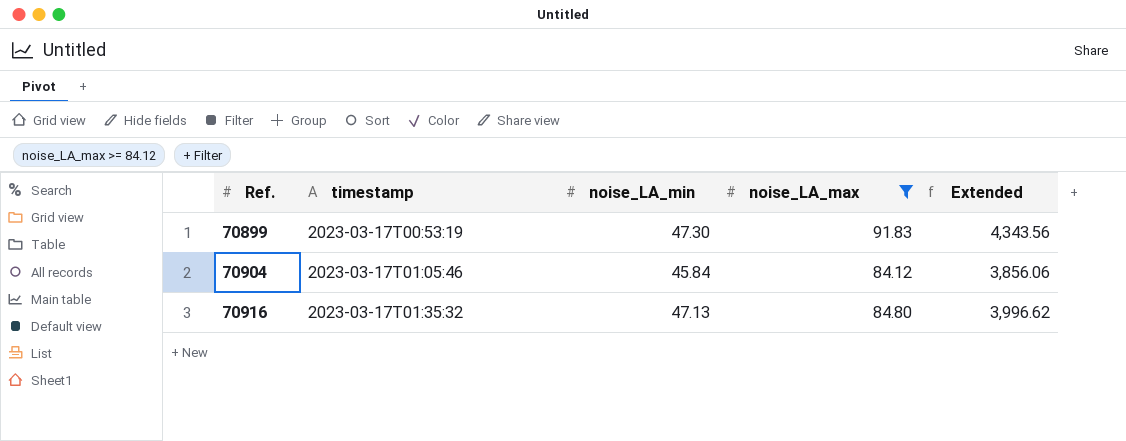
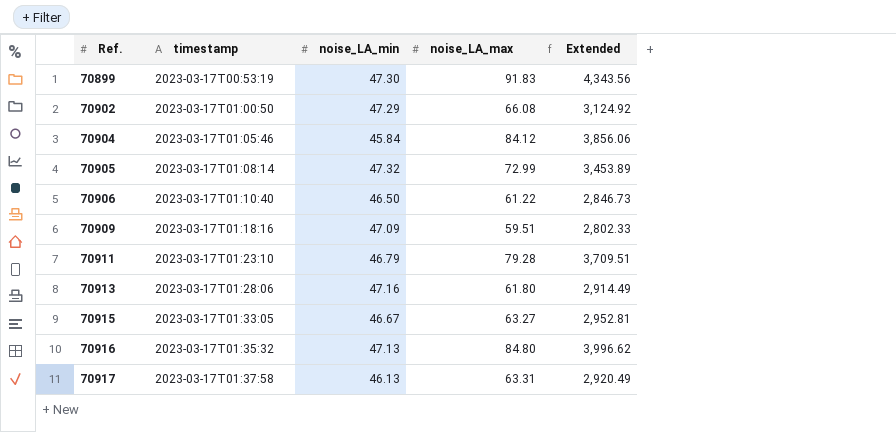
filter: noise_LA_max >= 84.12 -> none

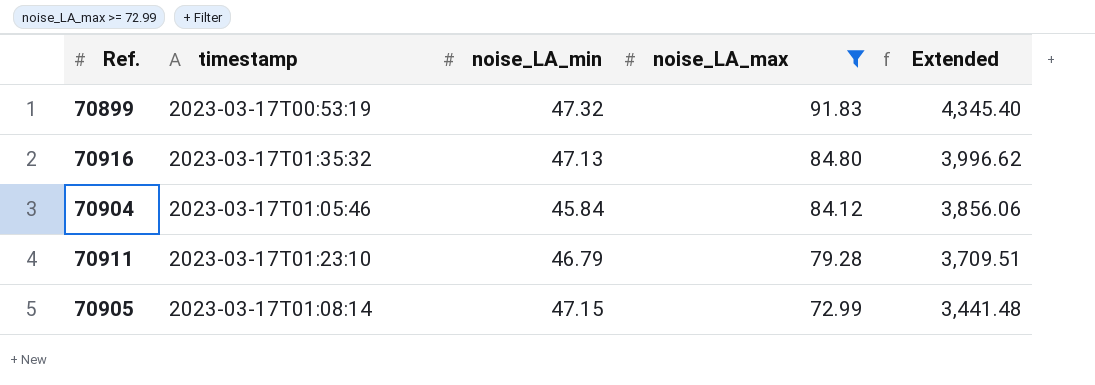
filter: none -> noise_LA_max >= 72.99
row order: Ref. ascending -> noise_LA_max descending
70899 | noise_LA_min: 47.30 -> 47.32
70899 | Extended: 4,343.56 -> 4,345.40
70905 | noise_LA_min: 47.32 -> 47.15
70905 | Extended: 3,453.89 -> 3,441.48

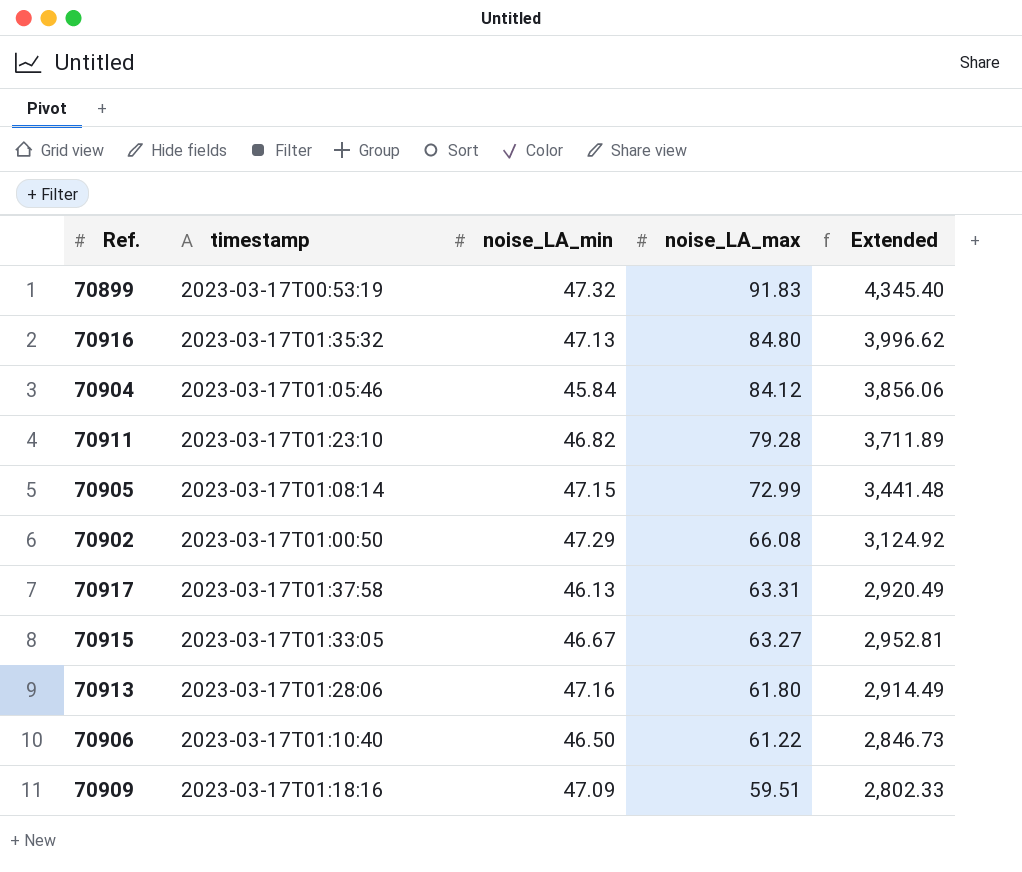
filter: noise_LA_max >= 72.99 -> none
70911 | noise_LA_min: 46.79 -> 46.82
70911 | Extended: 3,709.51 -> 3,711.89

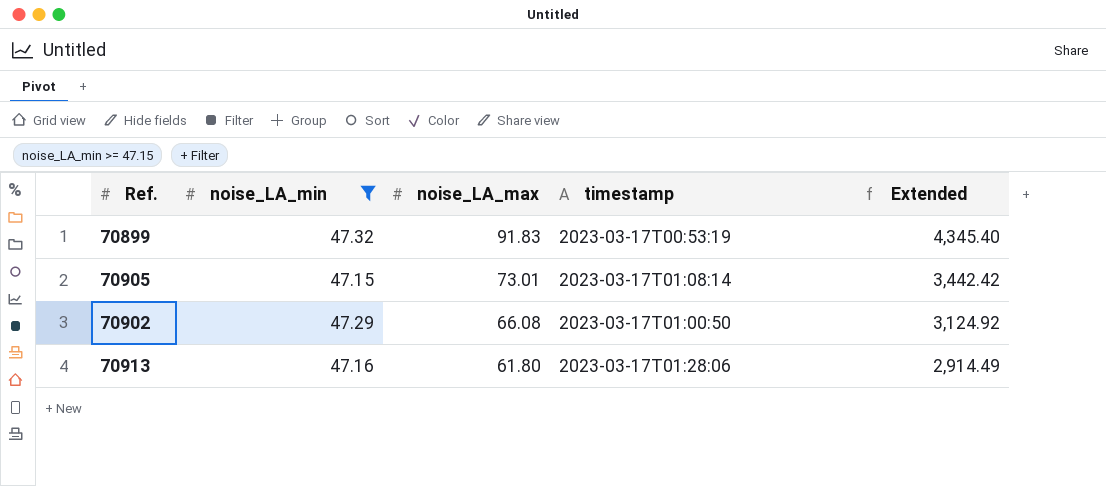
filter: none -> noise_LA_min >= 47.15
column timestamp | position: 2 -> 4
70905 | noise_LA_max: 72.99 -> 73.01
70905 | Extended: 3,441.48 -> 3,442.42

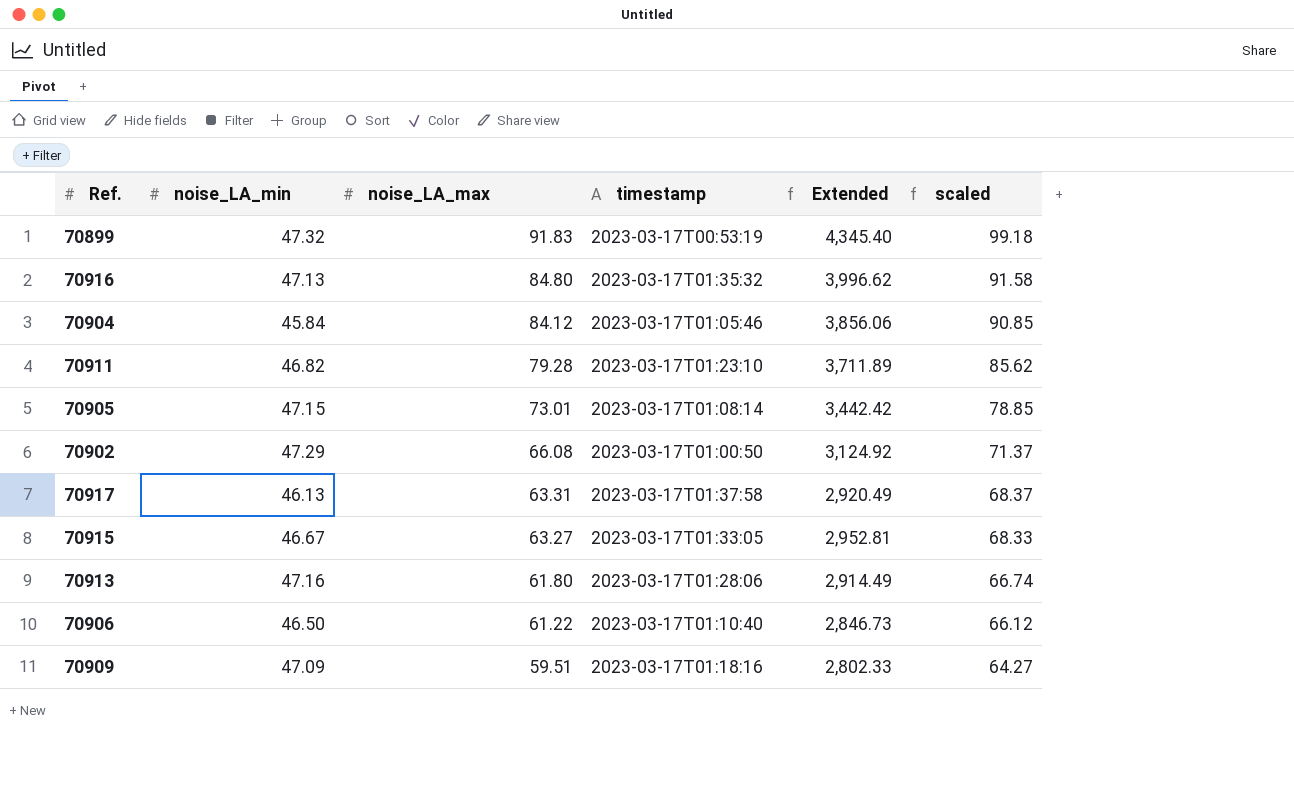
filter: noise_LA_min >= 47.15 -> none
column scaled | formula: none -> [noise_LA_max] * 1.08

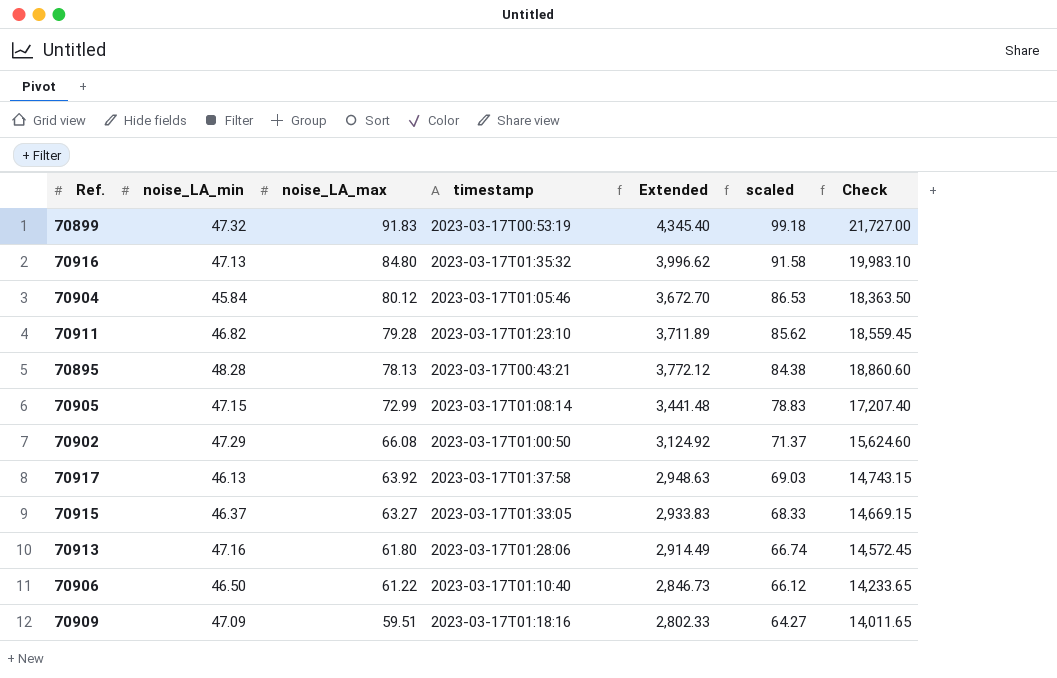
column Check | formula: none -> [Extended] * 5
70904 | noise_LA_max: 84.12 -> 80.12
70904 | Extended: 3,856.06 -> 3,672.70
70904 | scaled: 90.85 -> 86.53
row 70895: none -> 48.28 | 78.13 | 2023-03-17T00:43:21 | 3,772.12 | 84.38 | 18,860.60
70905 | noise_LA_max: 73.01 -> 72.99
70905 | Extended: 3,442.42 -> 3,441.48
70905 | scaled: 78.85 -> 78.83
70917 | noise_LA_max: 63.31 -> 63.92
70917 | Extended: 2,920.49 -> 2,948.63
70917 | scaled: 68.37 -> 69.03
70915 | noise_LA_min: 46.67 -> 46.37
70915 | Extended: 2,952.81 -> 2,933.83

